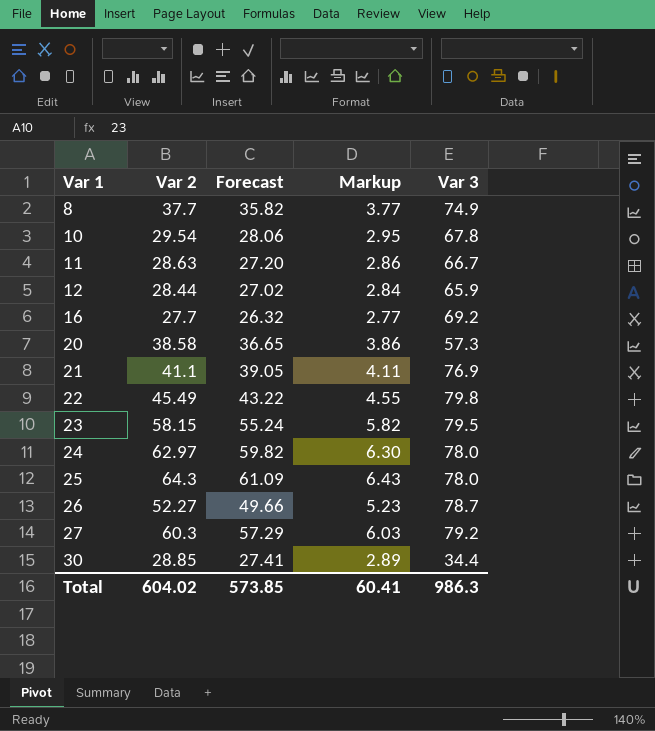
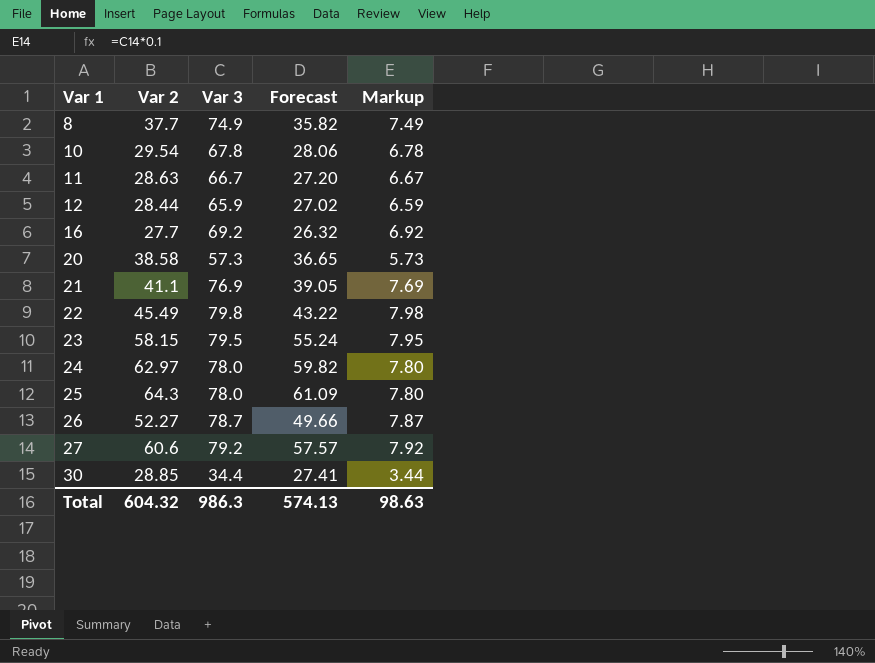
column Var 3 | position: 5 -> 3
column Markup | formula: [Var 2] * 0.1 -> [Var 3] * 0.1
27 | Var 2: 60.3 -> 60.6
27 | Forecast: 57.29 -> 57.57
Total | Var 2: 604.02 -> 604.32
Total | Forecast: 573.85 -> 574.13
Total | Markup: 60.41 -> 98.63

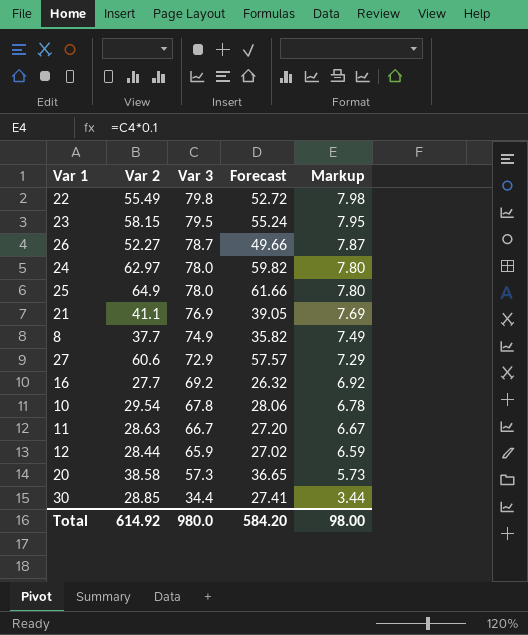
row order: Var 1 ascending -> Var 3 descending
22 | Var 2: 45.49 -> 55.49
22 | Forecast: 43.22 -> 52.72
25 | Var 2: 64.3 -> 64.9
25 | Forecast: 61.09 -> 61.66
27 | Var 3: 79.2 -> 72.9
27 | Markup: 7.92 -> 7.29
Total | Var 2: 604.32 -> 614.92
Total | Var 3: 986.3 -> 980.0
Total | Forecast: 574.13 -> 584.20
Total | Markup: 98.63 -> 98.00

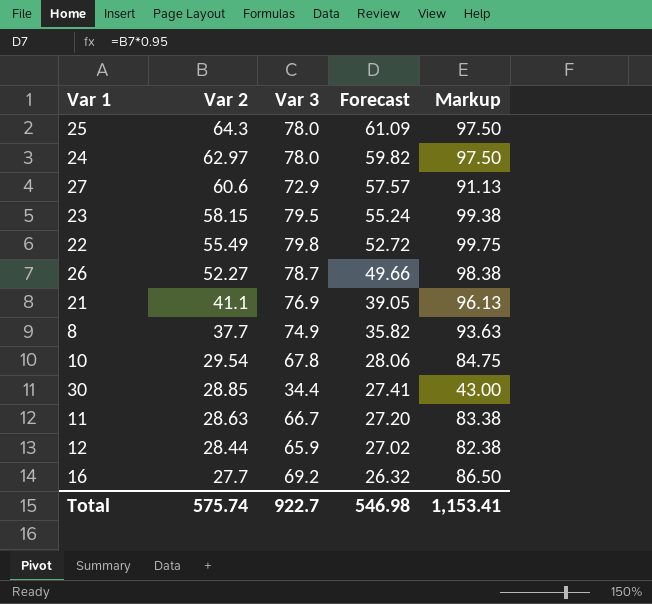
row order: Var 3 descending -> Var 2 descending
column Markup | formula: [Var 3] * 0.1 -> [Var 3] * 1.25
row 20: 38.58 | 57.3 | 36.65 | 5.73 -> none
25 | Var 2: 64.9 -> 64.3
25 | Forecast: 61.66 -> 61.09
Total | Var 2: 614.92 -> 575.74
Total | Var 3: 980.0 -> 922.7
Total | Forecast: 584.20 -> 546.98
Total | Markup: 98.00 -> 1,153.41

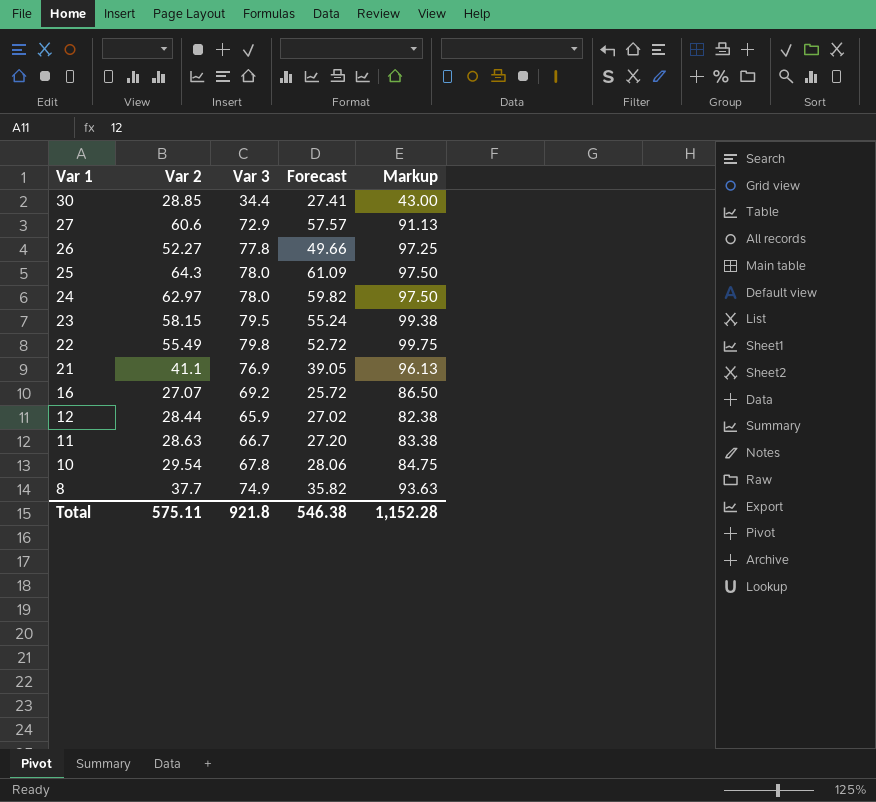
row order: Var 2 descending -> Var 1 descending
26 | Var 3: 78.7 -> 77.8
26 | Markup: 98.38 -> 97.25
16 | Var 2: 27.7 -> 27.07
16 | Forecast: 26.32 -> 25.72
Total | Var 2: 575.74 -> 575.11
Total | Var 3: 922.7 -> 921.8
Total | Forecast: 546.98 -> 546.38
Total | Markup: 1,153.41 -> 1,152.28

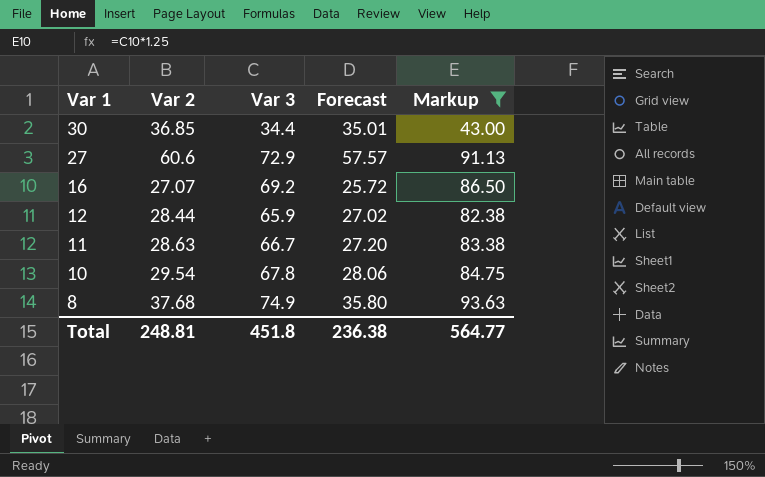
filter: none -> Markup <= 93.63
30 | Var 2: 28.85 -> 36.85
30 | Forecast: 27.41 -> 35.01
8 | Var 2: 37.7 -> 37.68
8 | Forecast: 35.82 -> 35.80
Total | Var 2: 575.11 -> 248.81
Total | Var 3: 921.8 -> 451.8
Total | Forecast: 546.38 -> 236.38
Total | Markup: 1,152.28 -> 564.77

